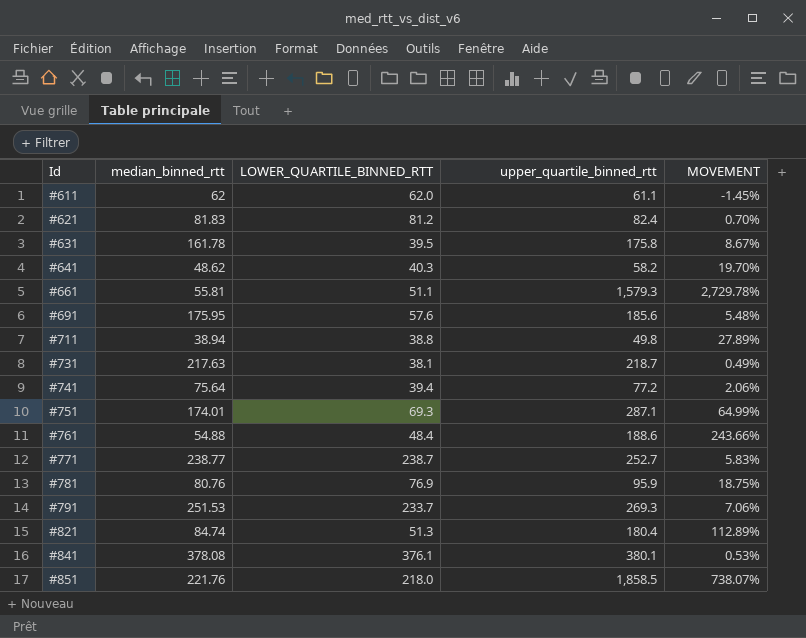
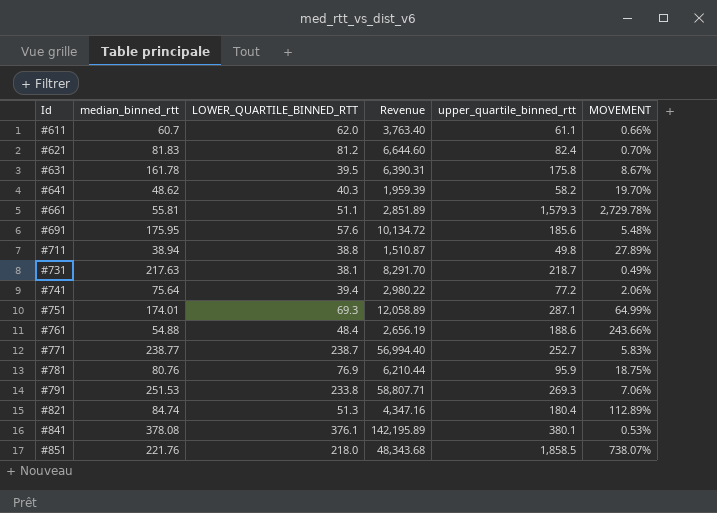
column Revenue | formula: none -> [median_binned_rtt] * [LOWER_QUARTILE_BINNED_RTT]
#611 | median_binned_rtt: 62 -> 60.7
#611 | MOVEMENT: -1.45% -> 0.66%
#791 | LOWER_QUARTILE_BINNED_RTT: 233.7 -> 233.8

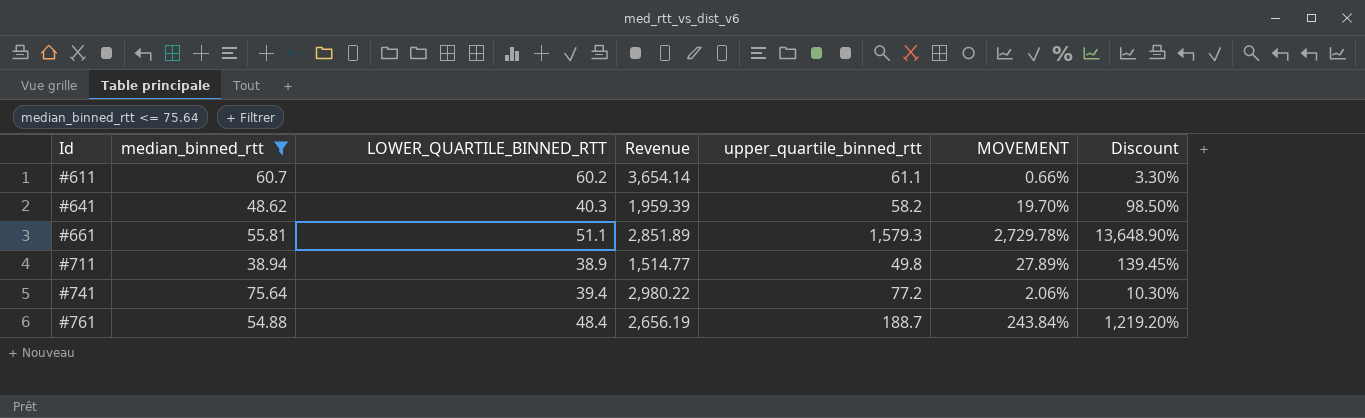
filter: none -> median_binned_rtt <= 75.64
column Discount | formula: none -> [MOVEMENT] * 5
#611 | LOWER_QUARTILE_BINNED_RTT: 62.0 -> 60.2
#611 | Revenue: 3,763.40 -> 3,654.14
#711 | LOWER_QUARTILE_BINNED_RTT: 38.8 -> 38.9
#711 | Revenue: 1,510.87 -> 1,514.77
#761 | upper_quartile_binned_rtt: 188.6 -> 188.7
#761 | MOVEMENT: 243.66% -> 243.84%

